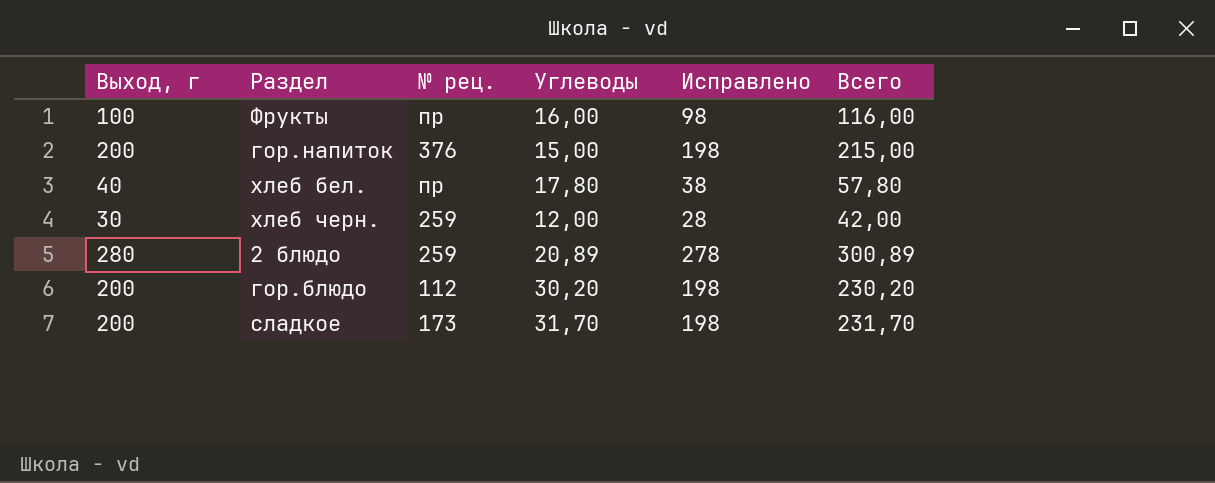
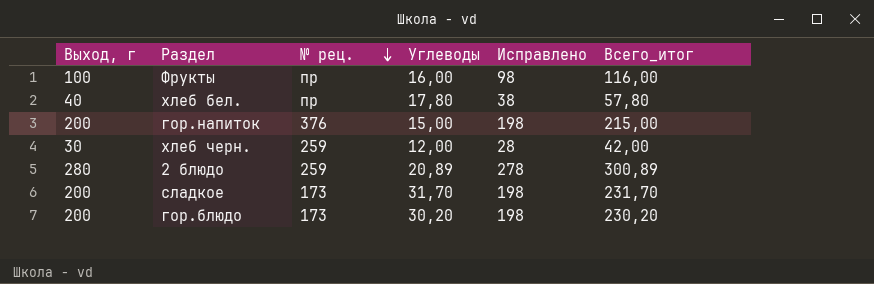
row order: none -> № рец. descending
column name: Всего -> Всего_итог
гор.блюдо | № рец.: 112 -> 173

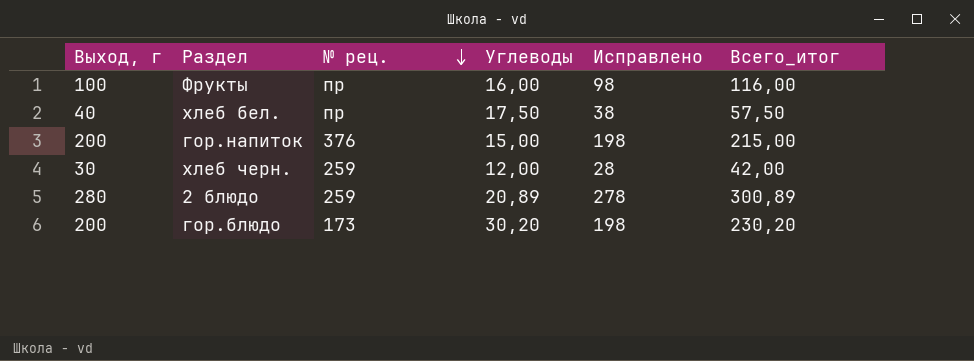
row сладкое: 200 | 173 | 31,70 | 198 | 231,70 -> none
хлеб бел. | Углеводы: 17,80 -> 17,50
хлеб бел. | Всего_итог: 57,80 -> 57,50

